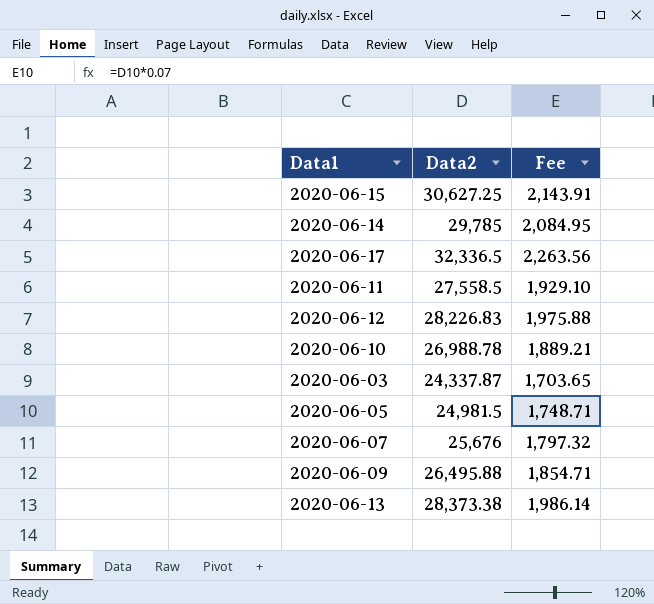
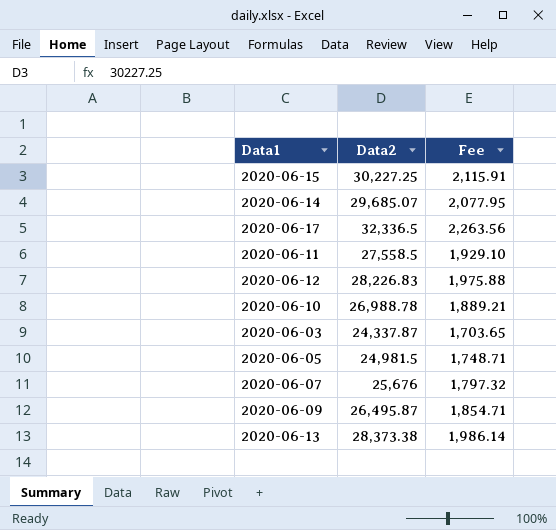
2020-06-15 | Data2: 30,627.25 -> 30,227.25
2020-06-15 | Fee: 2,143.91 -> 2,115.91
2020-06-14 | Data2: 29,785 -> 29,685.07
2020-06-14 | Fee: 2,084.95 -> 2,077.95
2020-06-09 | Data2: 26,495.88 -> 26,495.87

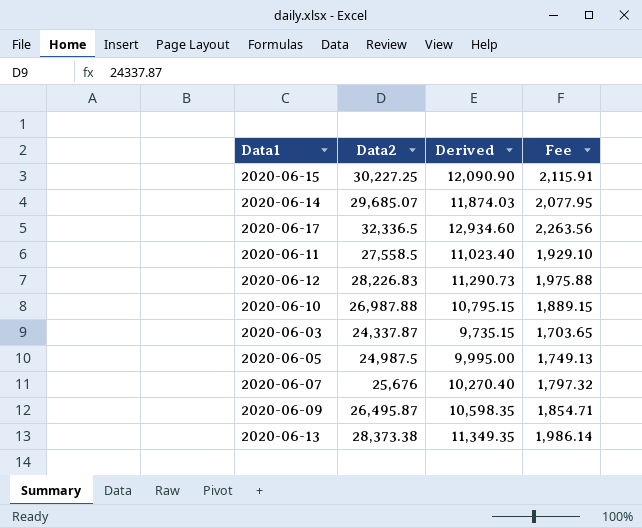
column Derived | formula: none -> [Data2] * 0.4
2020-06-10 | Data2: 26,988.78 -> 26,987.88
2020-06-10 | Fee: 1,889.21 -> 1,889.15
2020-06-05 | Data2: 24,981.5 -> 24,987.5
2020-06-05 | Fee: 1,748.71 -> 1,749.13

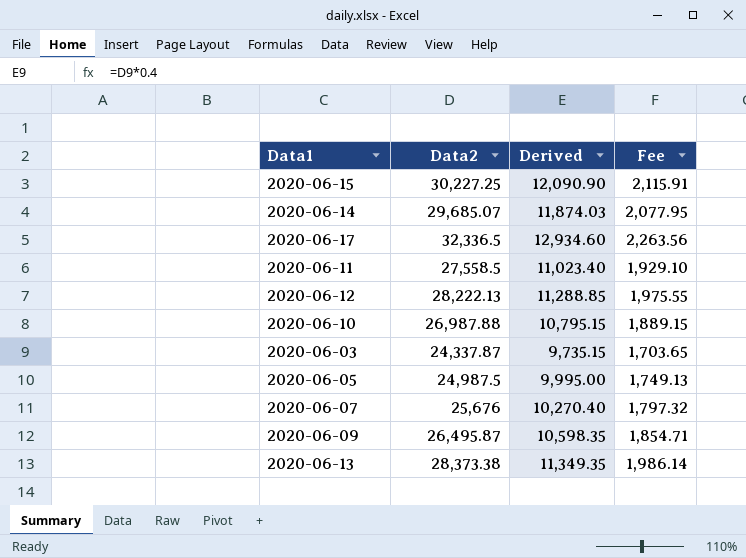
2020-06-12 | Data2: 28,226.83 -> 28,222.13
2020-06-12 | Derived: 11,290.73 -> 11,288.85
2020-06-12 | Fee: 1,975.88 -> 1,975.55

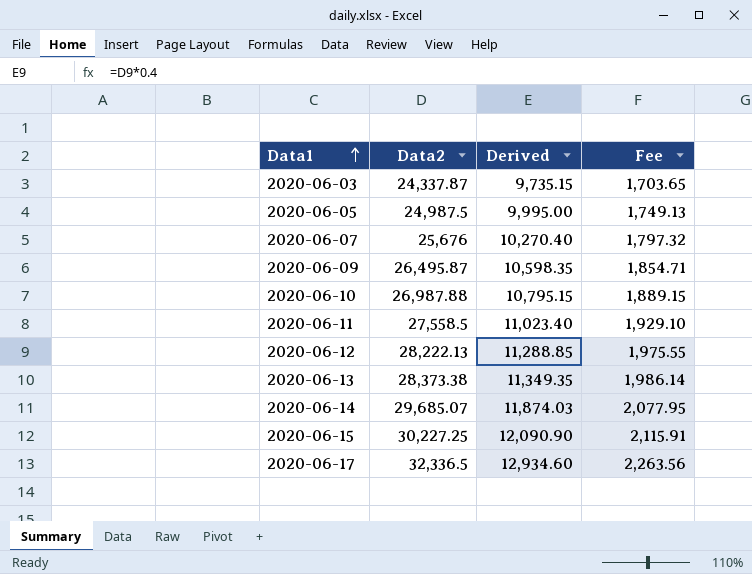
row order: none -> Data1 ascending

